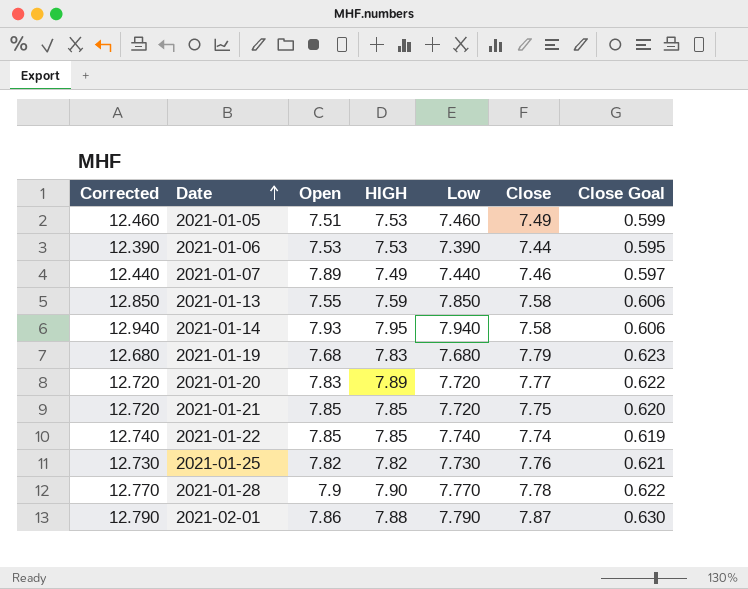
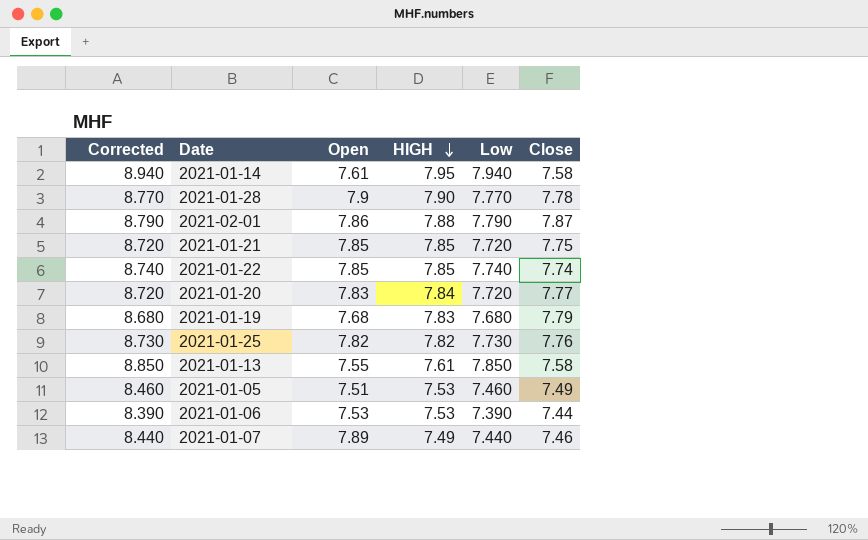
row order: Date ascending -> HIGH descending
column Close Goal | formula: [Close] * 0.08 -> none
column Corrected | formula: [Low] + 5 -> [Low] + 1
2021-01-14 | Open: 7.93 -> 7.61
2021-01-20 | HIGH: 7.89 -> 7.84
2021-01-13 | HIGH: 7.59 -> 7.61

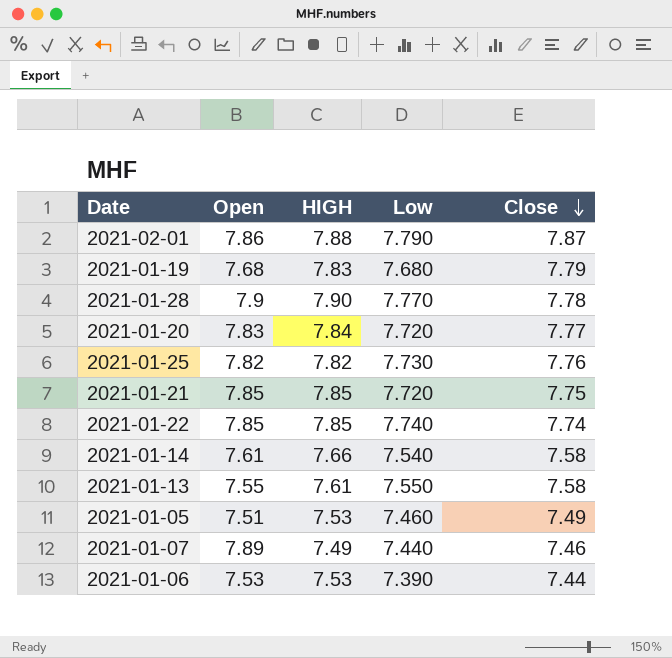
row order: HIGH descending -> Close descending
column Corrected | formula: [Low] + 1 -> none
2021-01-14 | HIGH: 7.95 -> 7.66
2021-01-14 | Low: 7.940 -> 7.540
2021-01-13 | Low: 7.850 -> 7.550

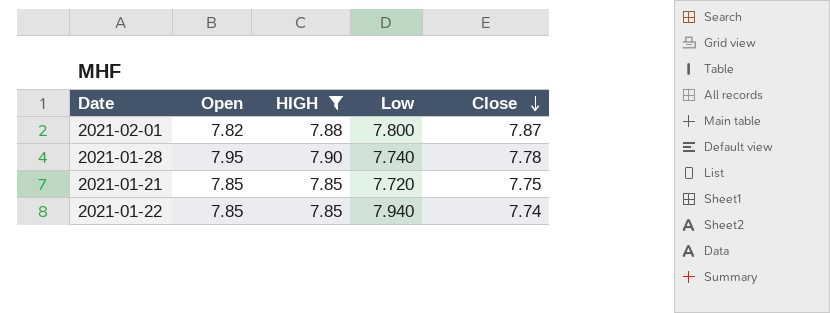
filter: none -> HIGH >= 7.85
2021-02-01 | Open: 7.86 -> 7.82
2021-02-01 | Low: 7.790 -> 7.800
2021-01-28 | Open: 7.9 -> 7.95
2021-01-28 | Low: 7.770 -> 7.740
2021-01-22 | Low: 7.740 -> 7.940

